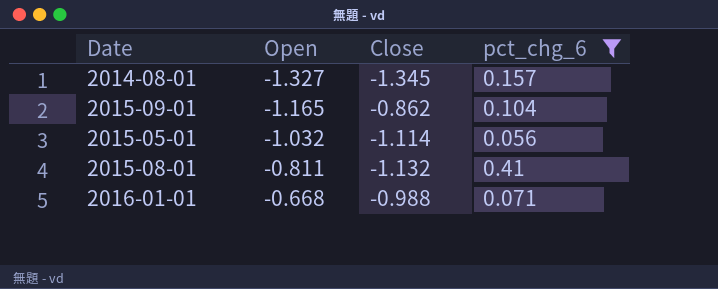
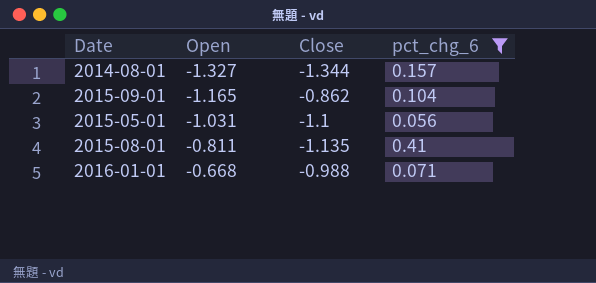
2014-08-01 | Close: -1.345 -> -1.344
2015-05-01 | Open: -1.032 -> -1.031
2015-05-01 | Close: -1.114 -> -1.1
2015-08-01 | Close: -1.132 -> -1.135

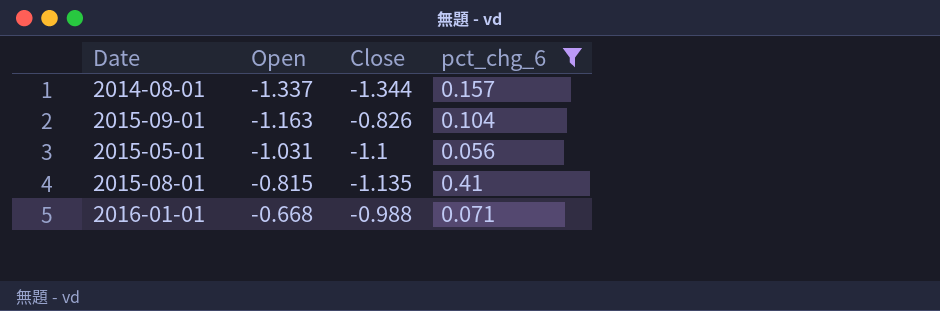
2014-08-01 | Open: -1.327 -> -1.337
2015-09-01 | Open: -1.165 -> -1.163
2015-09-01 | Close: -0.862 -> -0.826
2015-08-01 | Open: -0.811 -> -0.815

